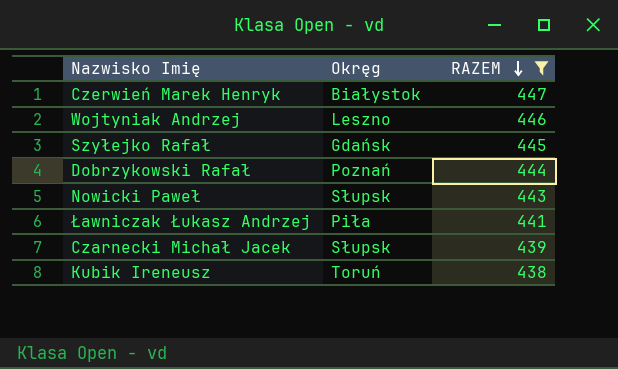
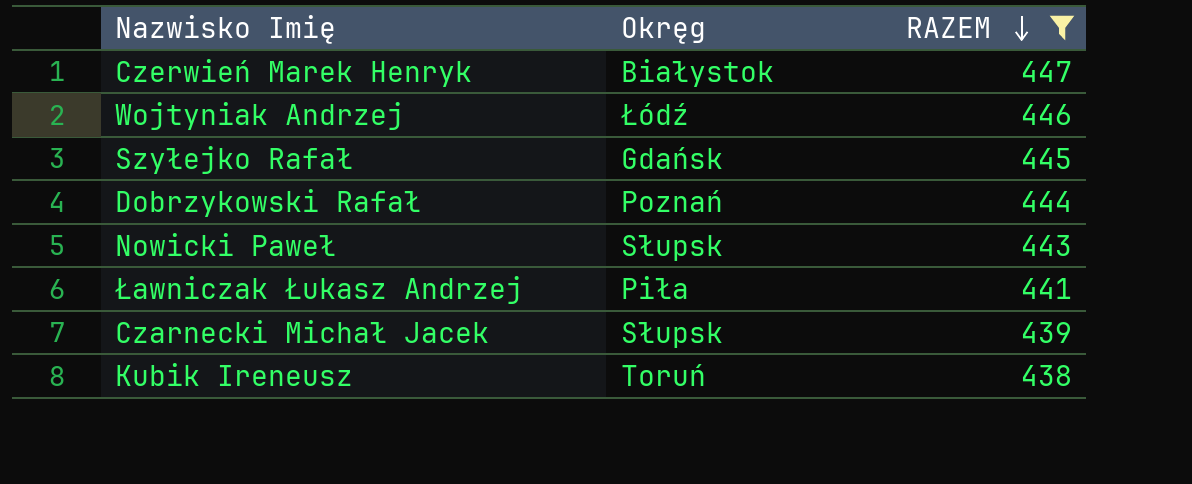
Wojtyniak Andrzej | Okręg: Leszno -> Łódź

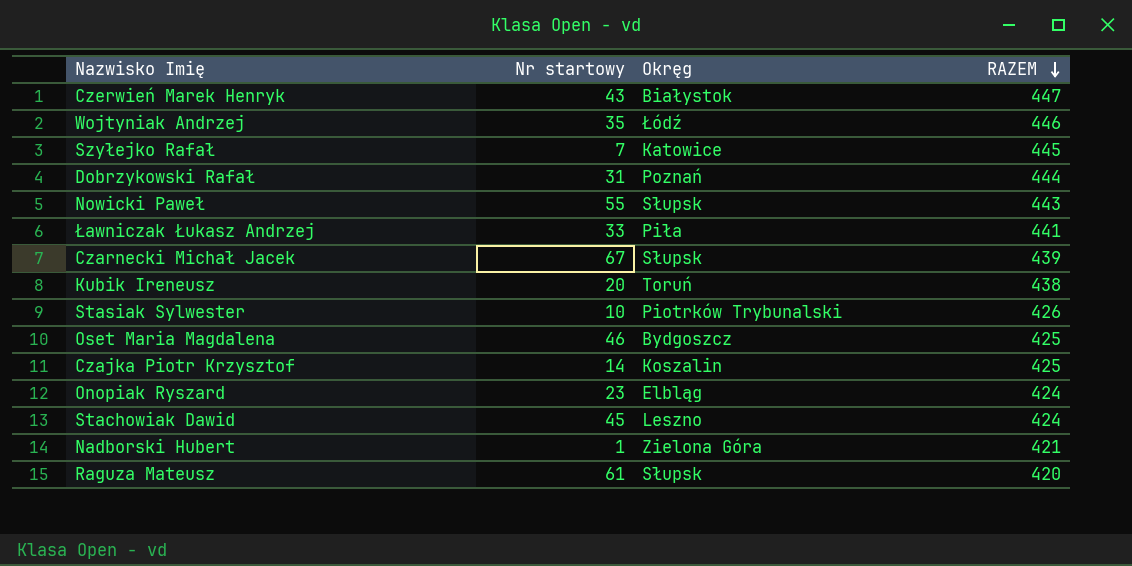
filter: RAZEM >= 438 -> none
column Nr startowy | position: none -> 2
Szyłejko Rafał | Okręg: Gdańsk -> Katowice

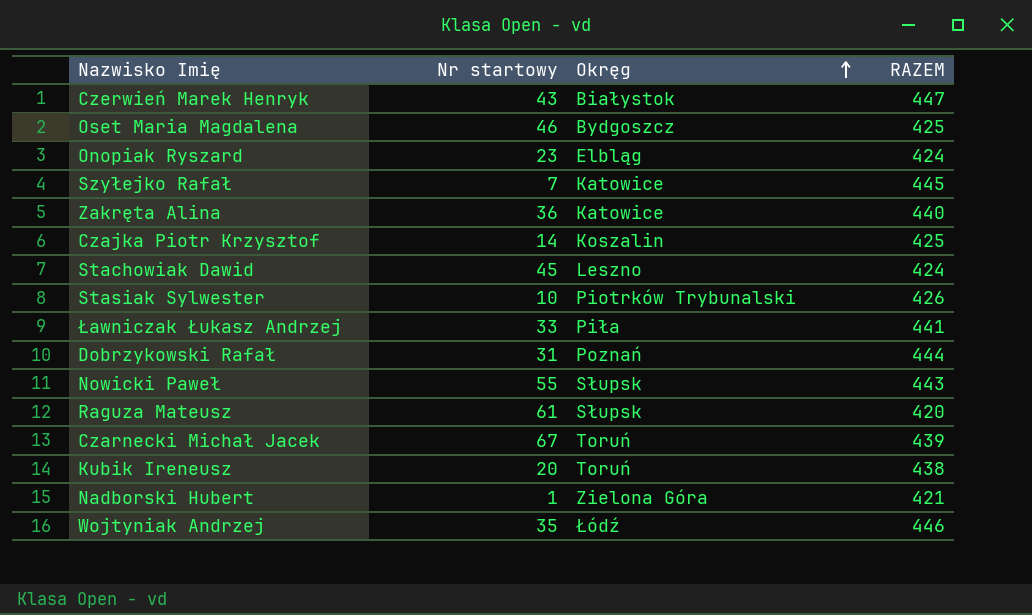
row order: RAZEM descending -> Okręg ascending
row Zakręta Alina: none -> 36 | Katowice | 440
Czarnecki Michał Jacek | Okręg: Słupsk -> Toruń

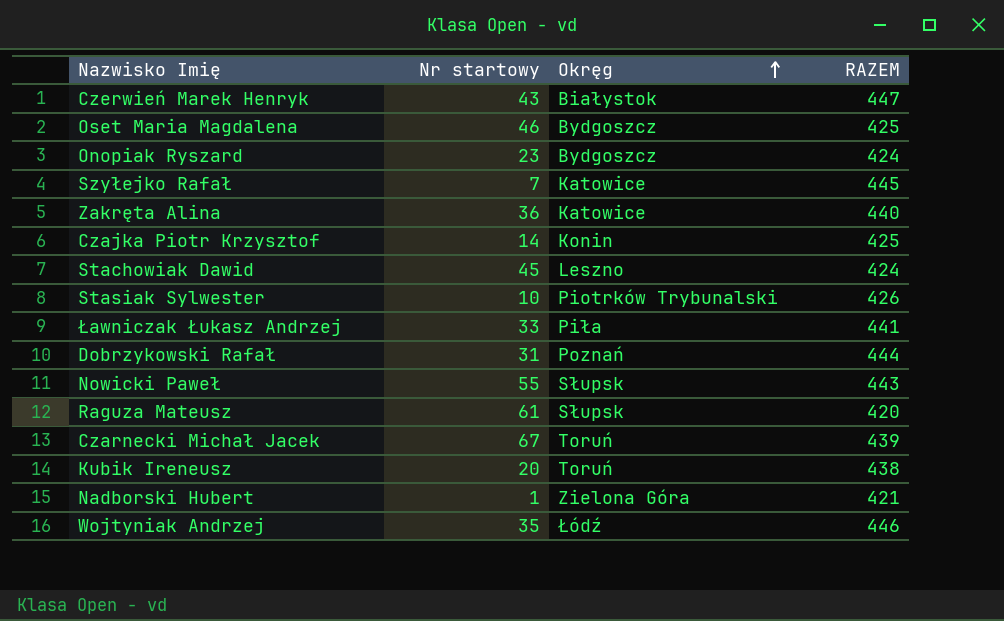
Onopiak Ryszard | Okręg: Elbląg -> Bydgoszcz
Czajka Piotr Krzysztof | Okręg: Koszalin -> Konin

